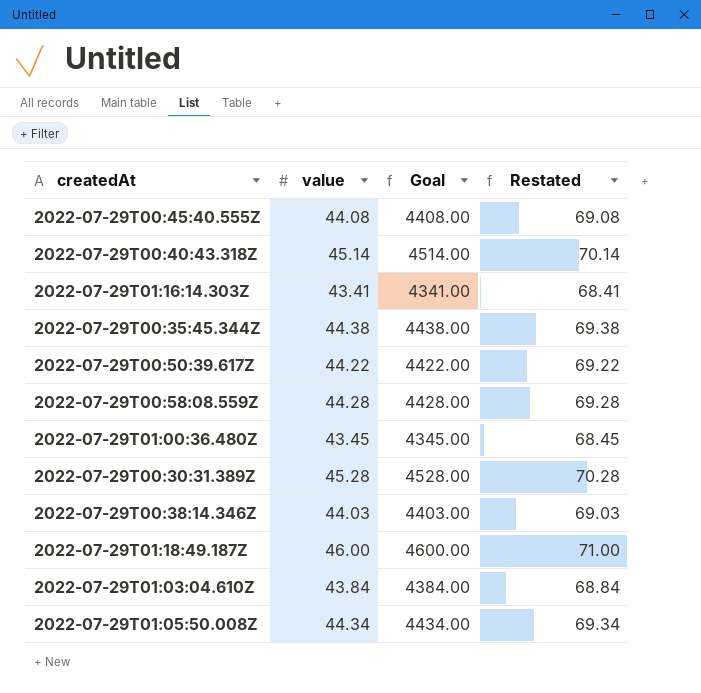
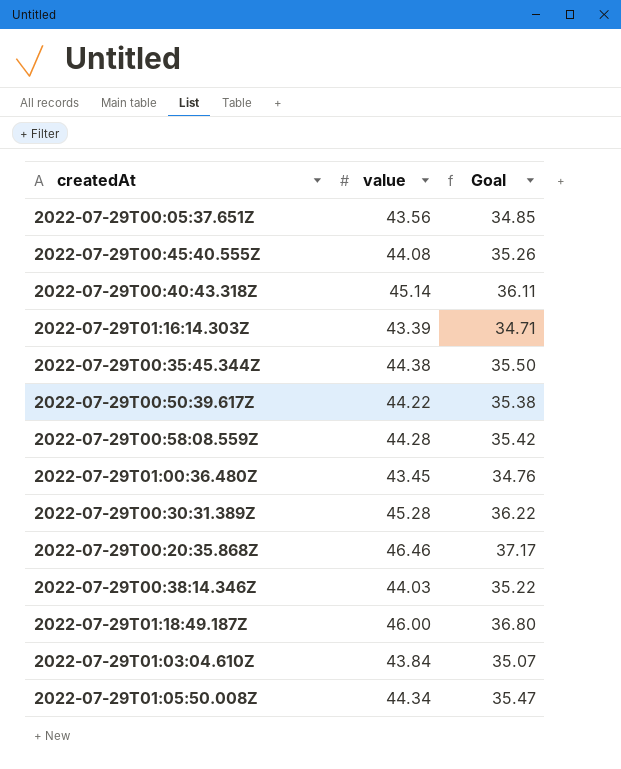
column Restated | formula: [value] + 25 -> none
column Goal | formula: [value] * 100 -> [value] * 0.8
row 2022-07-29T00:05:37.651Z: none -> 43.56 | 34.85
2022-07-29T01:16:14.303Z | value: 43.41 -> 43.39
row 2022-07-29T00:20:35.868Z: none -> 46.46 | 37.17

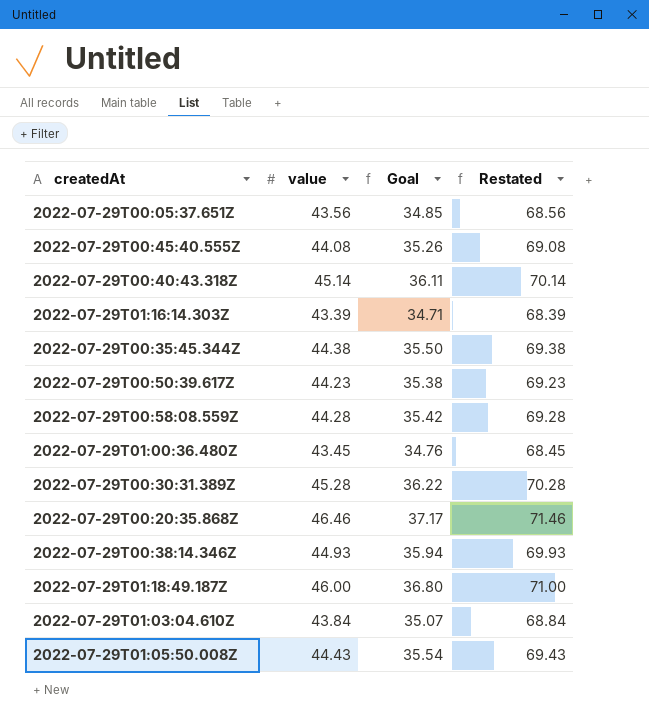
column Restated | formula: none -> [value] + 25
2022-07-29T00:50:39.617Z | value: 44.22 -> 44.23
2022-07-29T00:38:14.346Z | value: 44.03 -> 44.93
2022-07-29T00:38:14.346Z | Goal: 35.22 -> 35.94
2022-07-29T01:05:50.008Z | value: 44.34 -> 44.43
2022-07-29T01:05:50.008Z | Goal: 35.47 -> 35.54

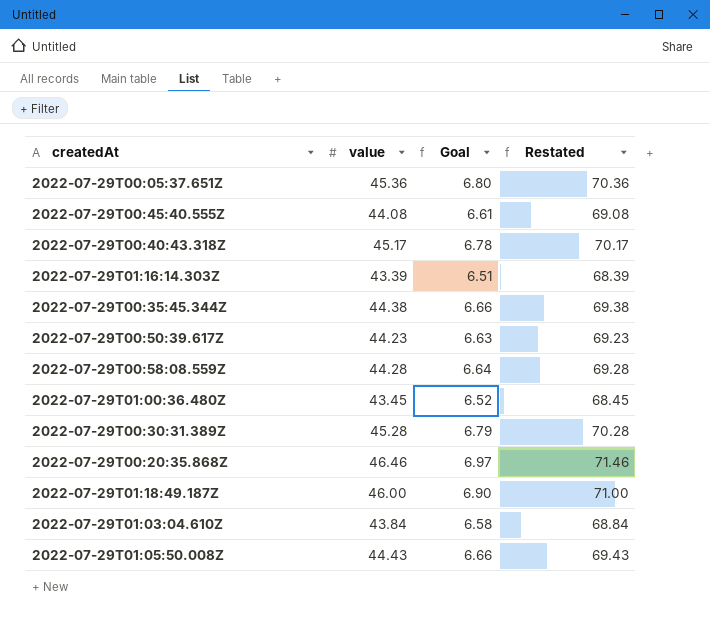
column Goal | formula: [value] * 0.8 -> [value] * 0.15
row 2022-07-29T00:38:14.346Z: 44.93 | 35.94 | 69.93 -> none
2022-07-29T00:05:37.651Z | value: 43.56 -> 45.36
2022-07-29T00:05:37.651Z | Restated: 68.56 -> 70.36
2022-07-29T00:40:43.318Z | value: 45.14 -> 45.17
2022-07-29T00:40:43.318Z | Restated: 70.14 -> 70.17

